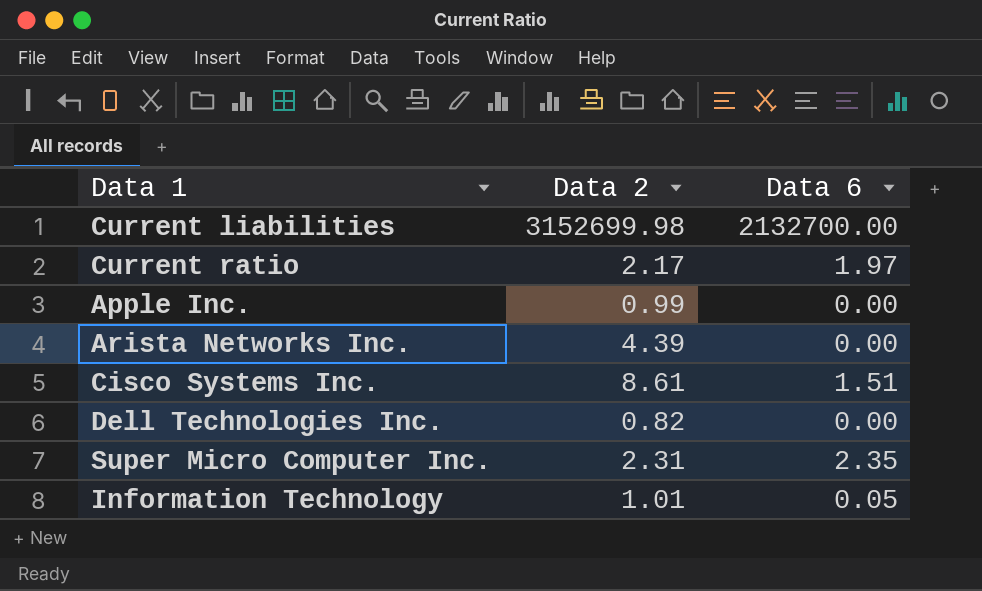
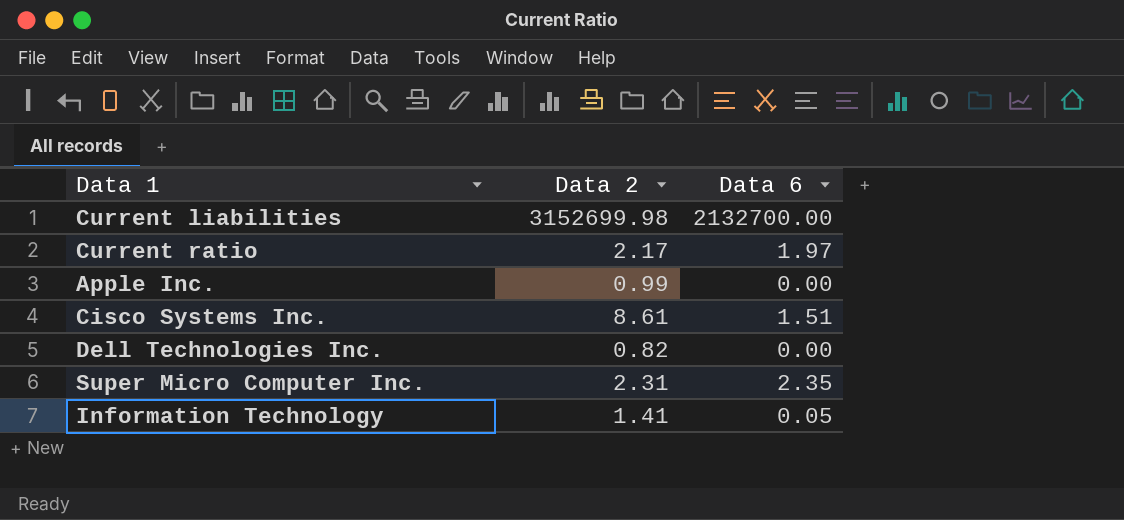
row Arista Networks Inc.: 4.39 | 0.00 -> none
Information Technology | Data 2: 1.01 -> 1.41

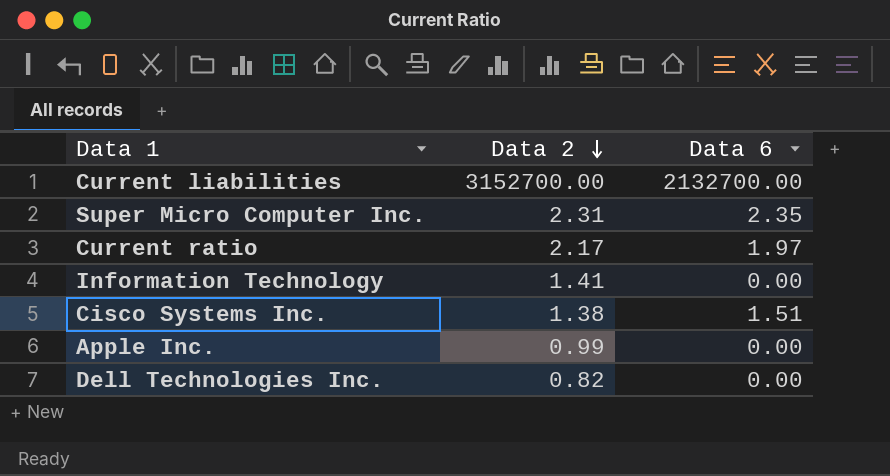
row order: none -> Data 2 descending
Current liabilities | Data 2: 3152699.98 -> 3152700.00
Information Technology | Data 6: 0.05 -> 0.00
Cisco Systems Inc. | Data 2: 8.61 -> 1.38

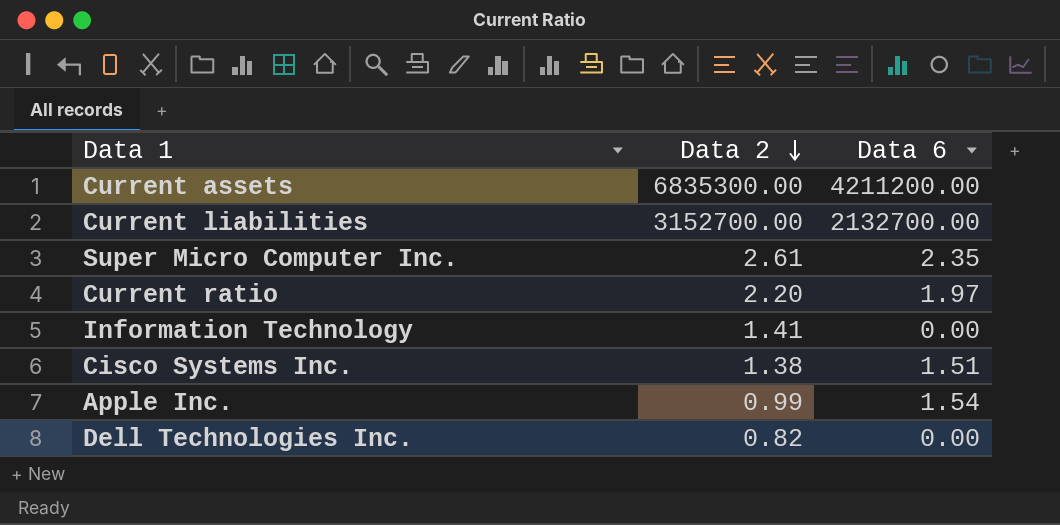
row Current assets: none -> 6835300.00 | 4211200.00
Super Micro Computer Inc. | Data 2: 2.31 -> 2.61
Current ratio | Data 2: 2.17 -> 2.20
Apple Inc. | Data 6: 0.00 -> 1.54

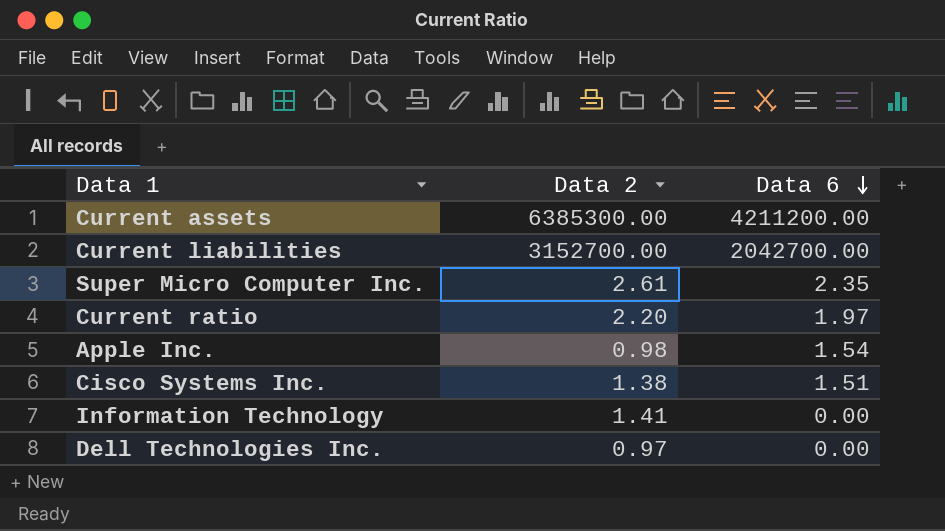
row order: Data 2 descending -> Data 6 descending
Current assets | Data 2: 6835300.00 -> 6385300.00
Current liabilities | Data 6: 2132700.00 -> 2042700.00
Apple Inc. | Data 2: 0.99 -> 0.98
Dell Technologies Inc. | Data 2: 0.82 -> 0.97

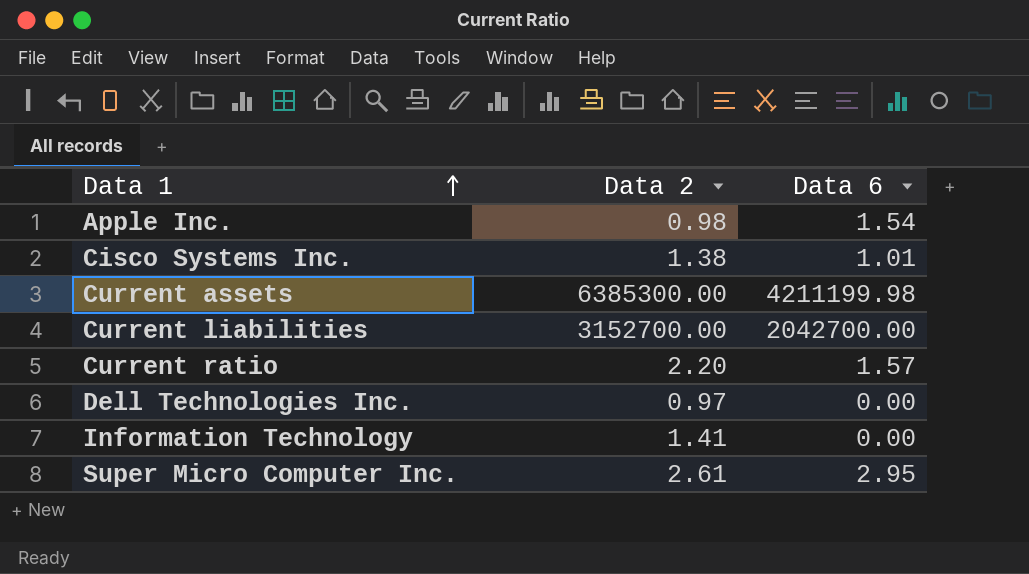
row order: Data 6 descending -> Data 1 ascending
Cisco Systems Inc. | Data 6: 1.51 -> 1.01
Current assets | Data 6: 4211200.00 -> 4211199.98
Current ratio | Data 6: 1.97 -> 1.57
Super Micro Computer Inc. | Data 6: 2.35 -> 2.95

